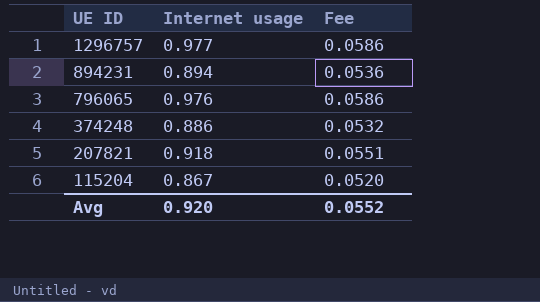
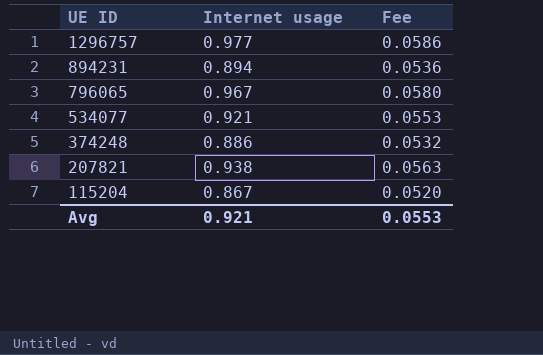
796065 | Internet usage: 0.976 -> 0.967
796065 | Fee: 0.0586 -> 0.0580
row 534077: none -> 0.921 | 0.0553
207821 | Internet usage: 0.918 -> 0.938
207821 | Fee: 0.0551 -> 0.0563
Avg | Internet usage: 0.920 -> 0.921
Avg | Fee: 0.0552 -> 0.0553

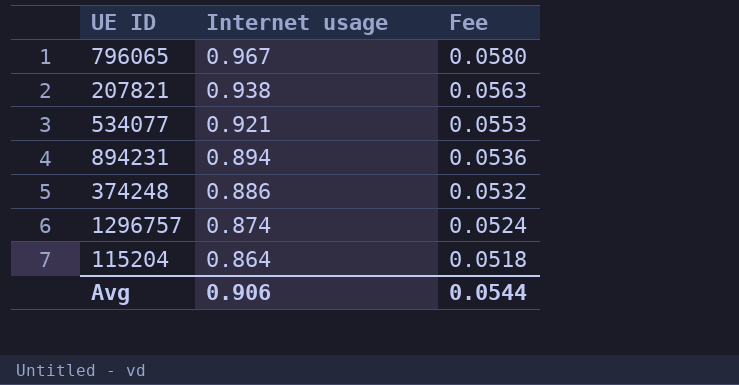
row order: UE ID descending -> Internet usage descending
1296757 | Internet usage: 0.977 -> 0.874
1296757 | Fee: 0.0586 -> 0.0524
115204 | Internet usage: 0.867 -> 0.864
115204 | Fee: 0.0520 -> 0.0518
Avg | Internet usage: 0.921 -> 0.906
Avg | Fee: 0.0553 -> 0.0544

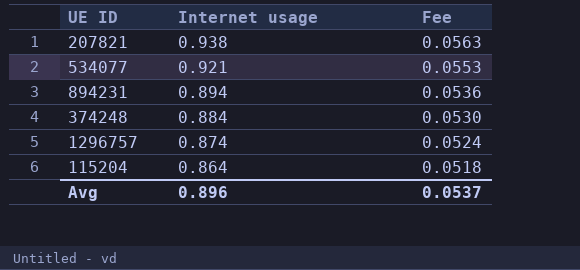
row 796065: 0.967 | 0.0580 -> none
374248 | Internet usage: 0.886 -> 0.884
374248 | Fee: 0.0532 -> 0.0530
Avg | Internet usage: 0.906 -> 0.896
Avg | Fee: 0.0544 -> 0.0537

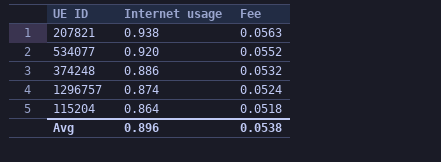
row 894231: 0.894 | 0.0536 -> none
534077 | Internet usage: 0.921 -> 0.920
534077 | Fee: 0.0553 -> 0.0552
374248 | Internet usage: 0.884 -> 0.886
374248 | Fee: 0.0530 -> 0.0532
Avg | Fee: 0.0537 -> 0.0538

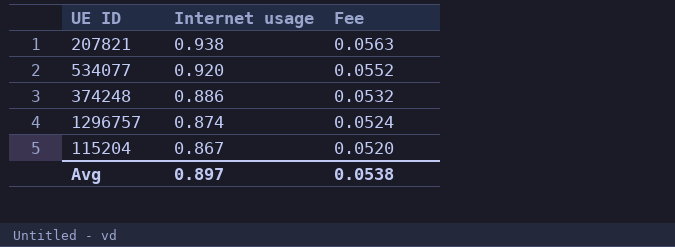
115204 | Internet usage: 0.864 -> 0.867
115204 | Fee: 0.0518 -> 0.0520
Avg | Internet usage: 0.896 -> 0.897

